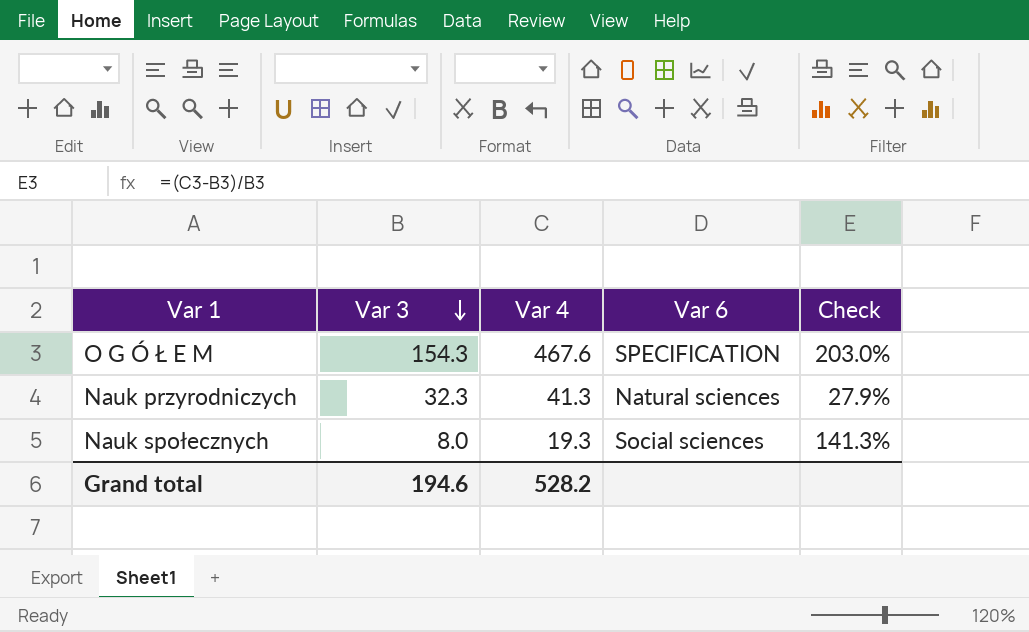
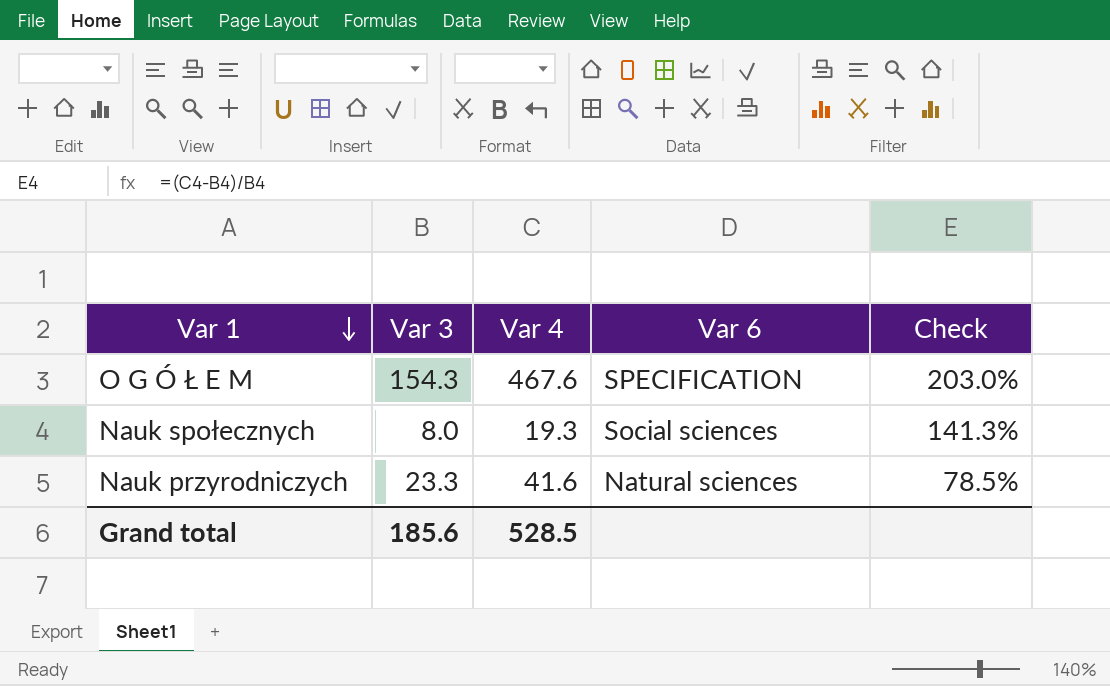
row order: Var 3 descending -> Var 1 descending
Nauk przyrodniczych | Var 3: 32.3 -> 23.3
Nauk przyrodniczych | Var 4: 41.3 -> 41.6
Nauk przyrodniczych | Check: 27.9% -> 78.5%
Grand total | Var 3: 194.6 -> 185.6
Grand total | Var 4: 528.2 -> 528.5

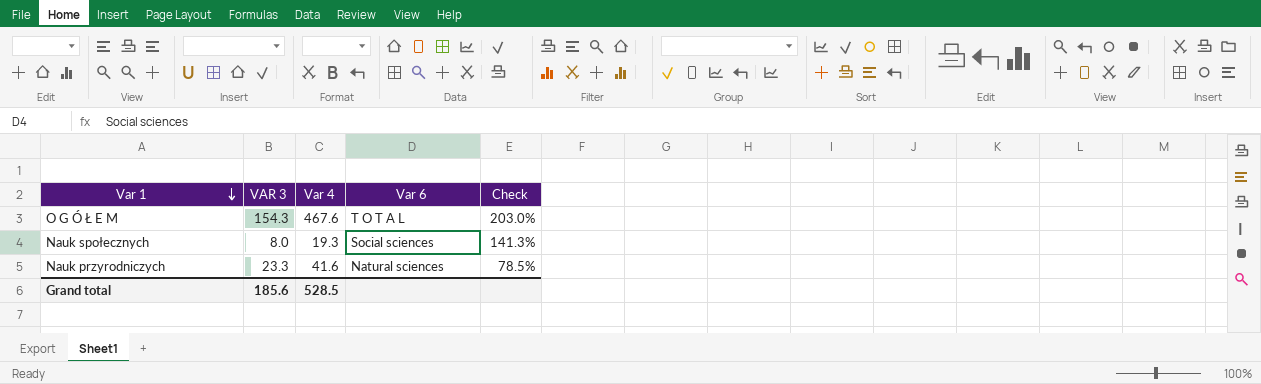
column name: Var 3 -> VAR 3
O G Ó Ł E M | Var 6: SPECIFICATION -> T O T A L

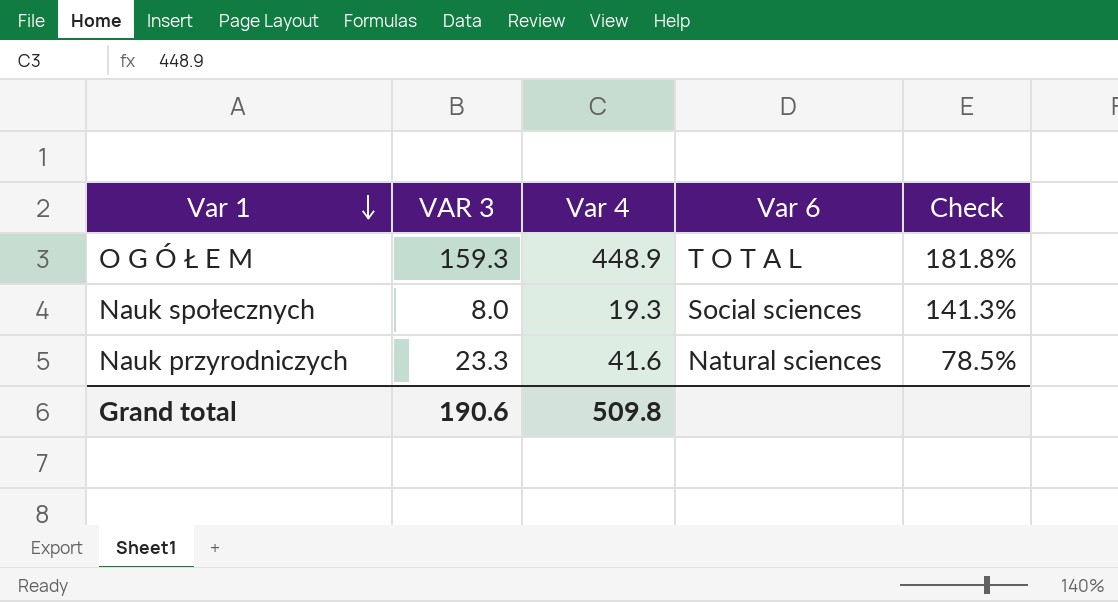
O G Ó Ł E M | VAR 3: 154.3 -> 159.3
O G Ó Ł E M | Var 4: 467.6 -> 448.9
O G Ó Ł E M | Check: 203.0% -> 181.8%
Grand total | VAR 3: 185.6 -> 190.6
Grand total | Var 4: 528.5 -> 509.8

